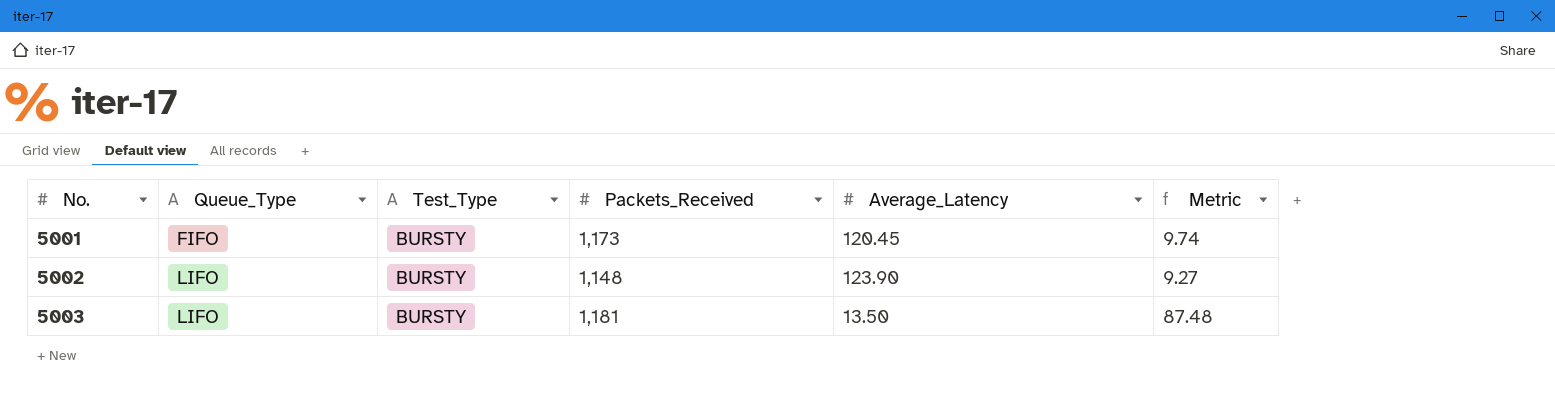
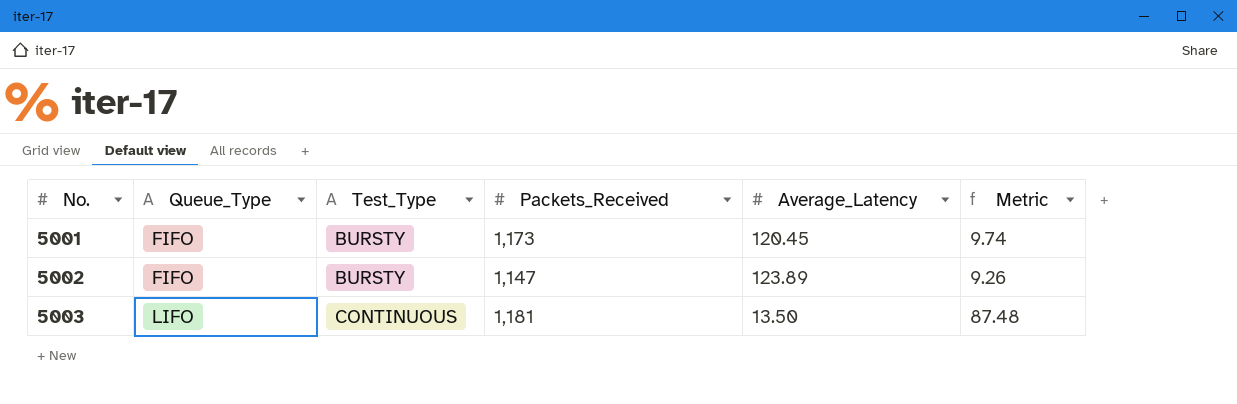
5002 | Queue_Type: LIFO -> FIFO
5002 | Packets_Received: 1,148 -> 1,147
5002 | Average_Latency: 123.90 -> 123.89
5002 | Metric: 9.27 -> 9.26
5003 | Test_Type: BURSTY -> CONTINUOUS

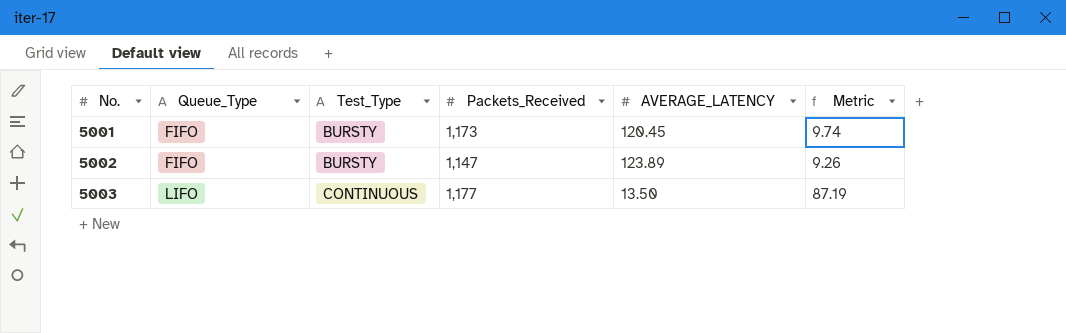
column name: Average_Latency -> AVERAGE_LATENCY
5003 | Packets_Received: 1,181 -> 1,177
5003 | Metric: 87.48 -> 87.19

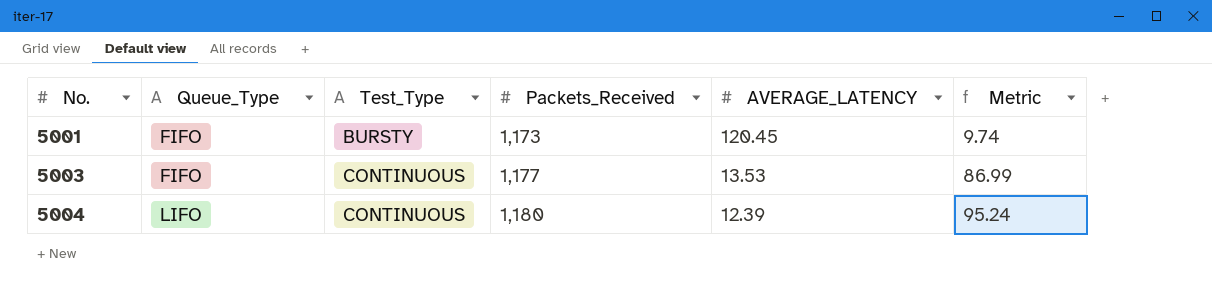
row 5002: FIFO | BURSTY | 1,147 | 123.89 | 9.26 -> none
5003 | Queue_Type: LIFO -> FIFO
5003 | AVERAGE_LATENCY: 13.50 -> 13.53
5003 | Metric: 87.19 -> 86.99
row 5004: none -> LIFO | CONTINUOUS | 1,180 | 12.39 | 95.24

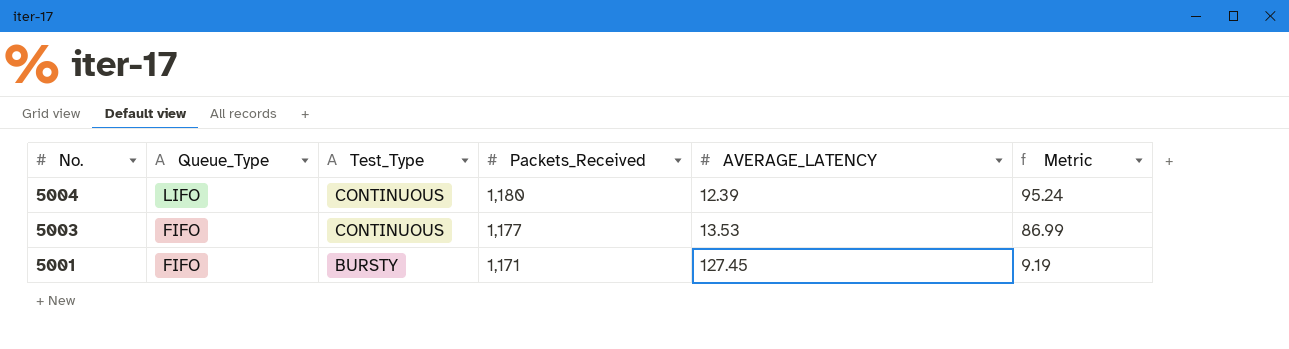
row order: No. ascending -> No. descending
5001 | Packets_Received: 1,173 -> 1,171
5001 | AVERAGE_LATENCY: 120.45 -> 127.45
5001 | Metric: 9.74 -> 9.19

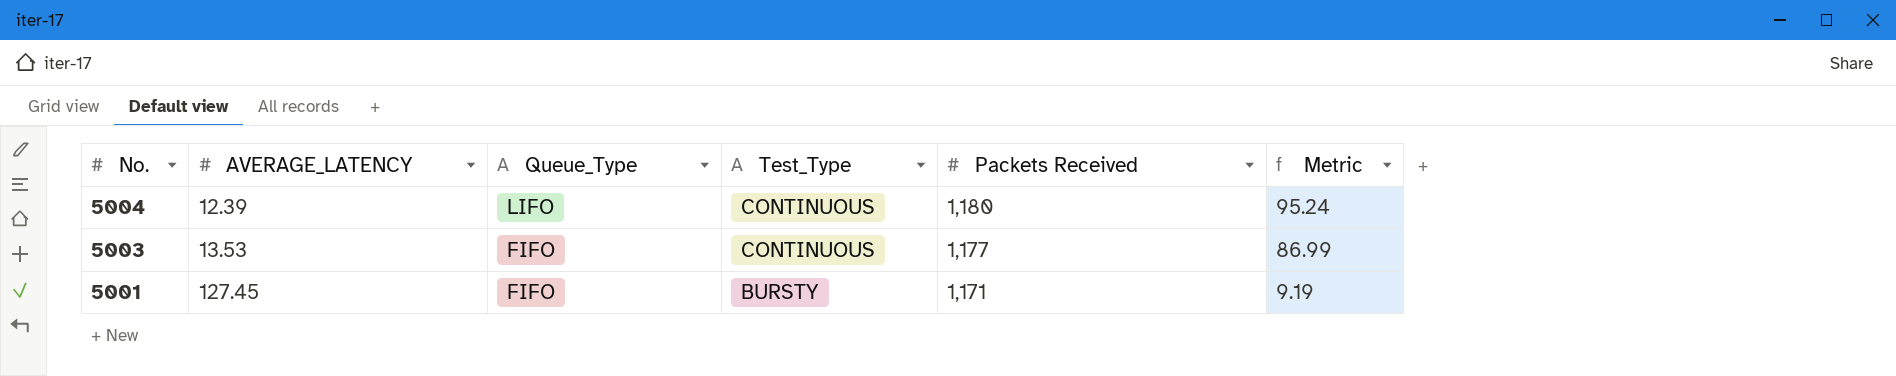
column AVERAGE_LATENCY | position: 5 -> 2
column name: Packets_Received -> Packets Received

